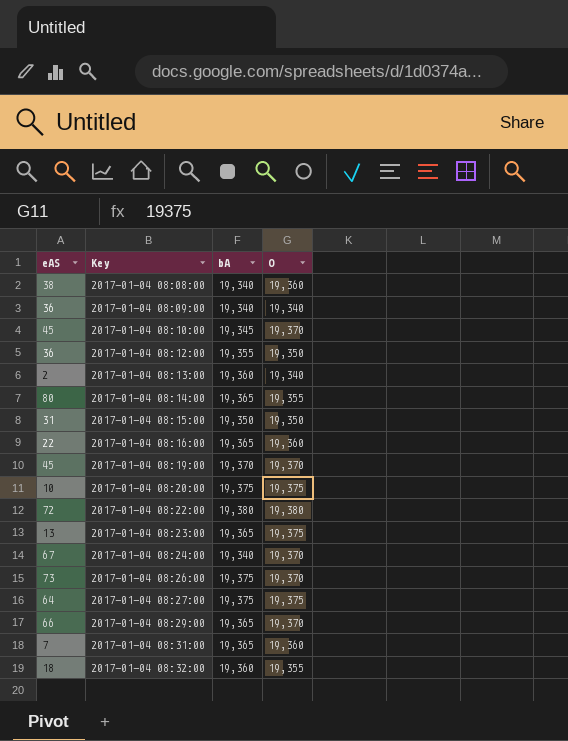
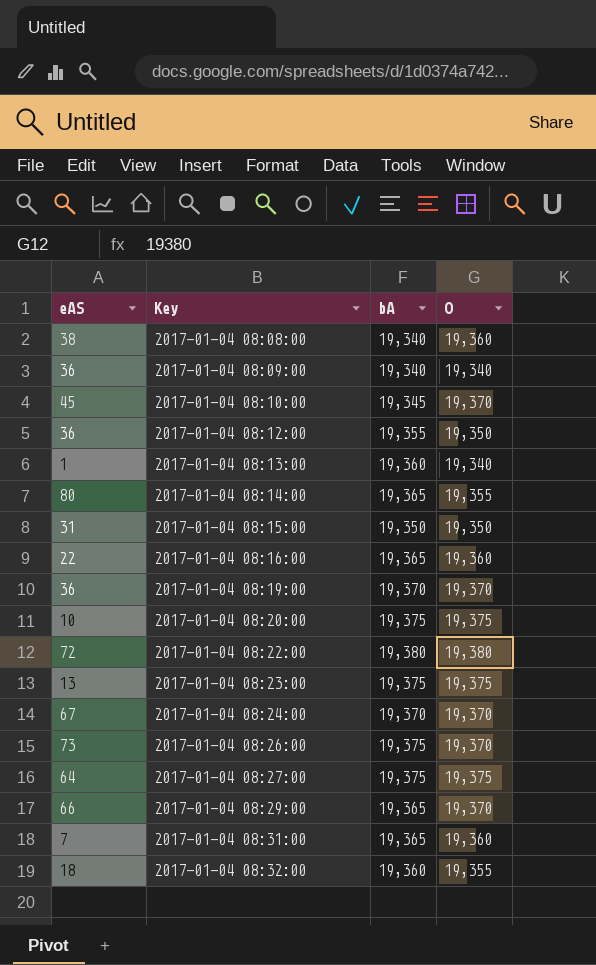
2017-01-04 08:13:00 | eAS: 2 -> 1
2017-01-04 08:19:00 | eAS: 45 -> 36
2017-01-04 08:23:00 | bA: 19,365 -> 19,375
2017-01-04 08:24:00 | bA: 19,340 -> 19,370

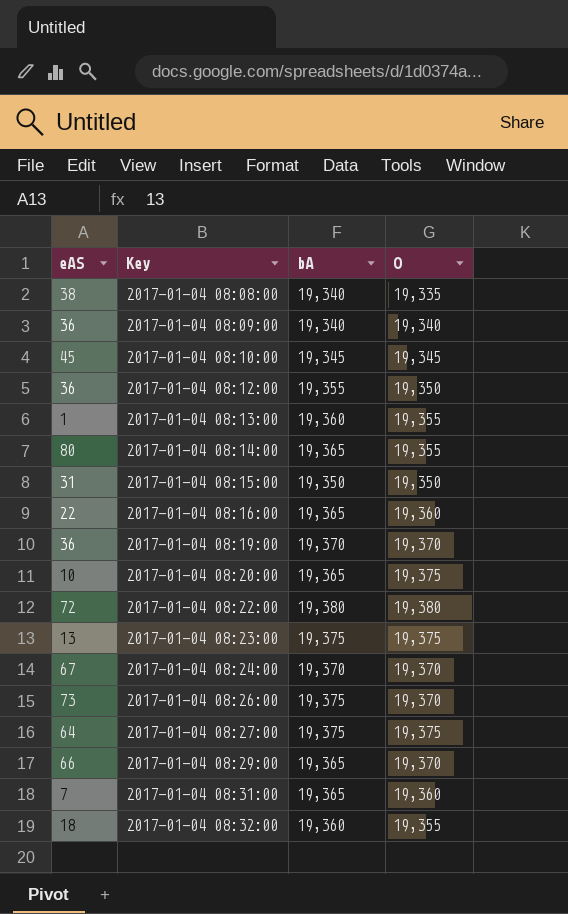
2017-01-04 08:08:00 | O: 19,360 -> 19,335
2017-01-04 08:10:00 | O: 19,370 -> 19,345
2017-01-04 08:13:00 | O: 19,340 -> 19,355
2017-01-04 08:20:00 | bA: 19,375 -> 19,365

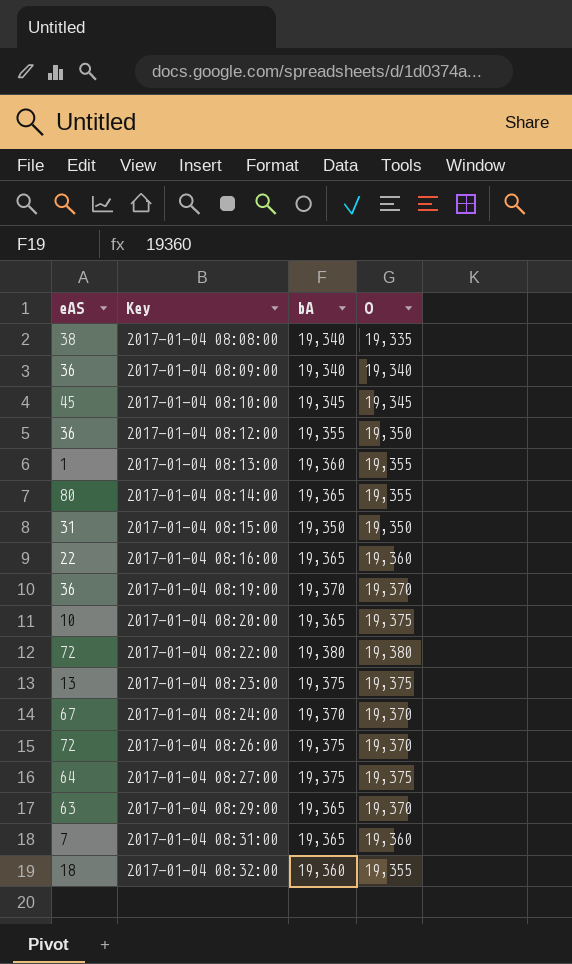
2017-01-04 08:26:00 | eAS: 73 -> 72
2017-01-04 08:29:00 | eAS: 66 -> 63

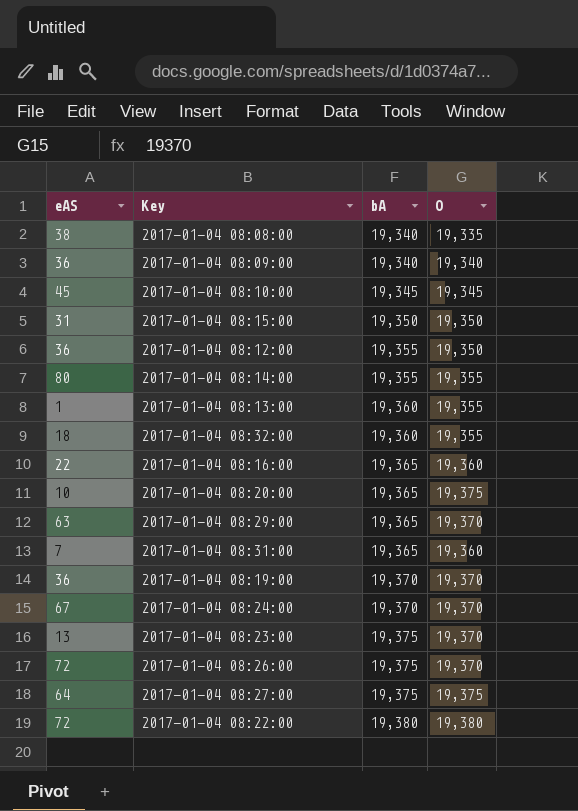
row order: Key ascending -> bA ascending
2017-01-04 08:14:00 | bA: 19,365 -> 19,355
2017-01-04 08:23:00 | O: 19,375 -> 19,370

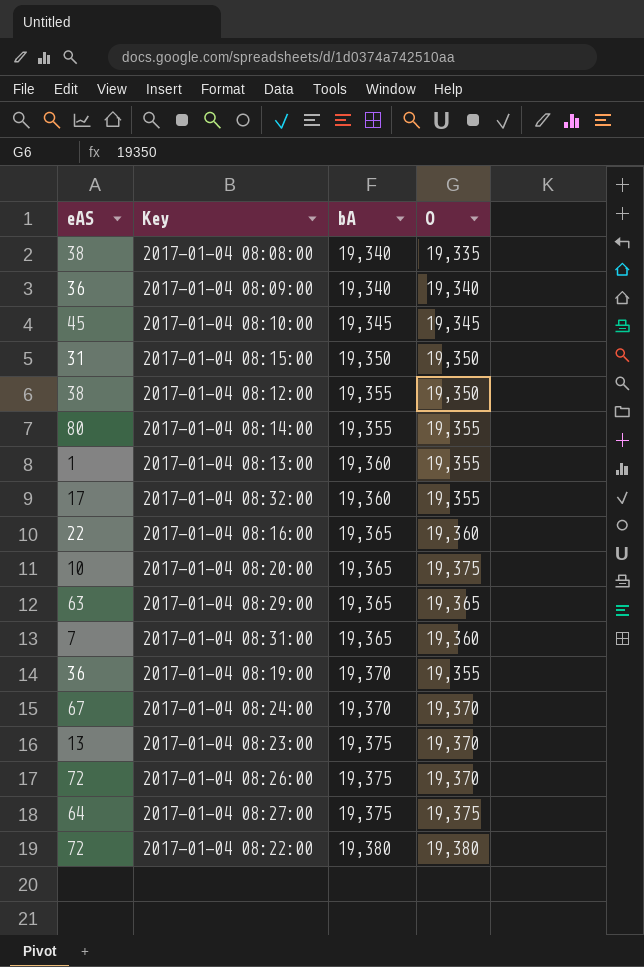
2017-01-04 08:12:00 | eAS: 36 -> 38
2017-01-04 08:32:00 | eAS: 18 -> 17
2017-01-04 08:29:00 | O: 19,370 -> 19,365
2017-01-04 08:19:00 | O: 19,370 -> 19,355

